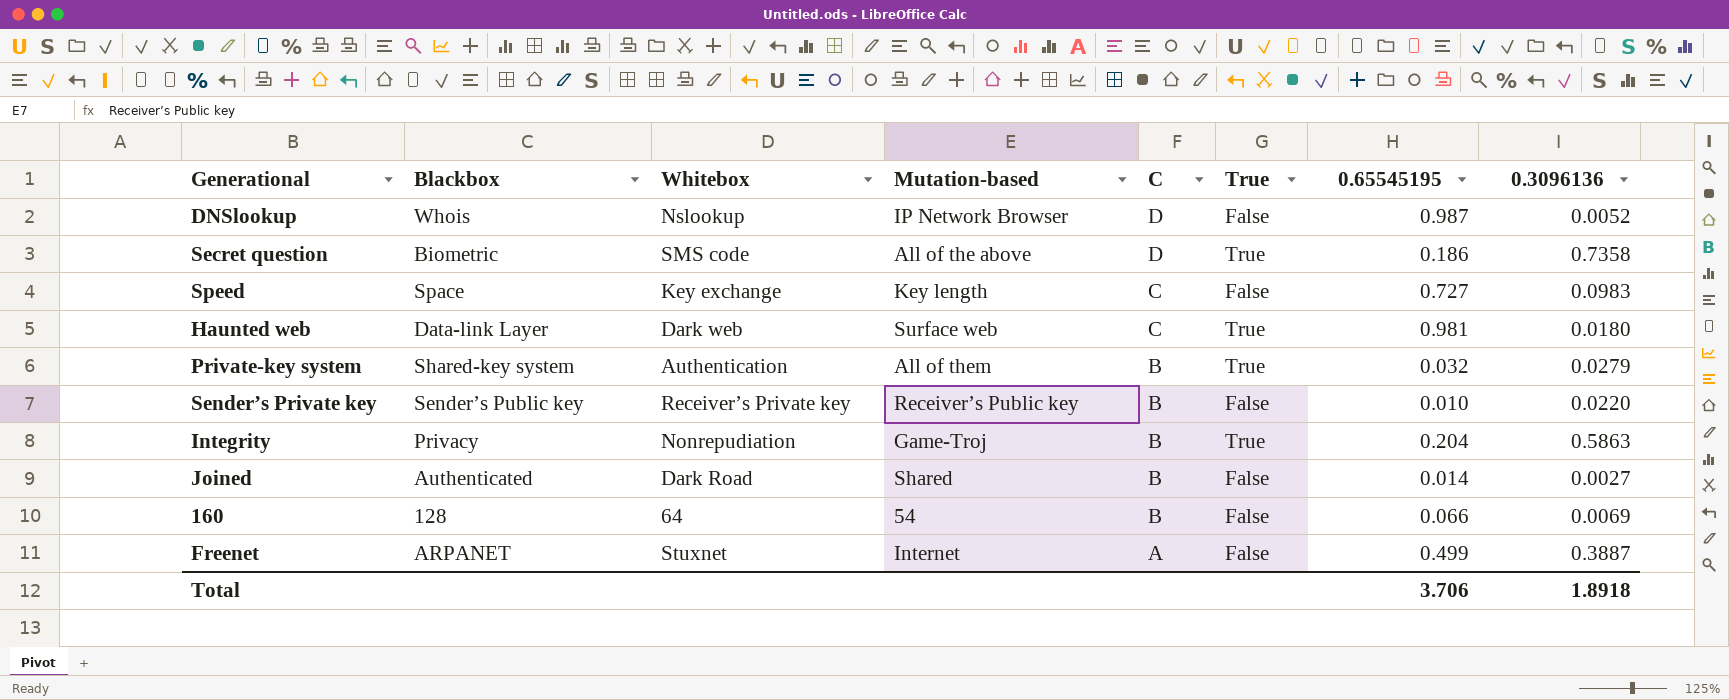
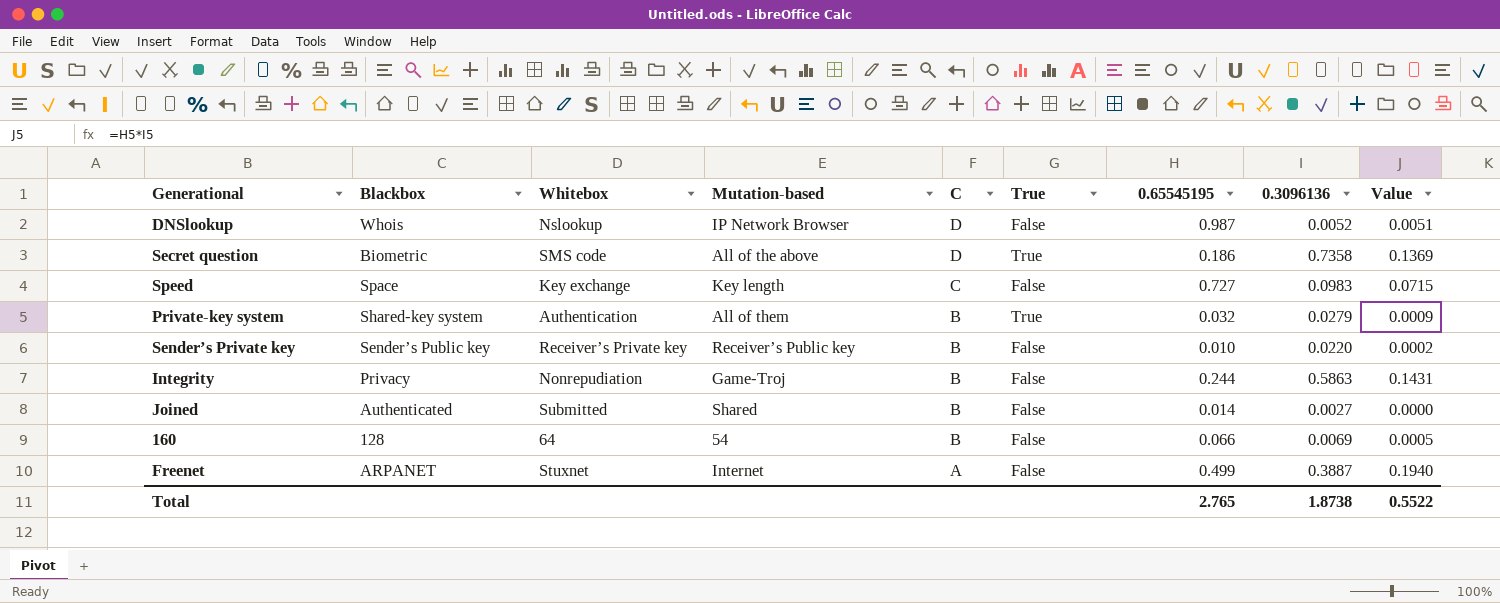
column Value | formula: none -> [0.65545195] * [0.3096136]
row Haunted web: Data-link Layer | Dark web | Surface web | C | True | 0.981 | 0.0180 -> none
Integrity | True: True -> False
Integrity | 0.65545195: 0.204 -> 0.244
Joined | Whitebox: Dark Road -> Submitted
Total | 0.65545195: 3.706 -> 2.765
Total | 0.3096136: 1.8918 -> 1.8738

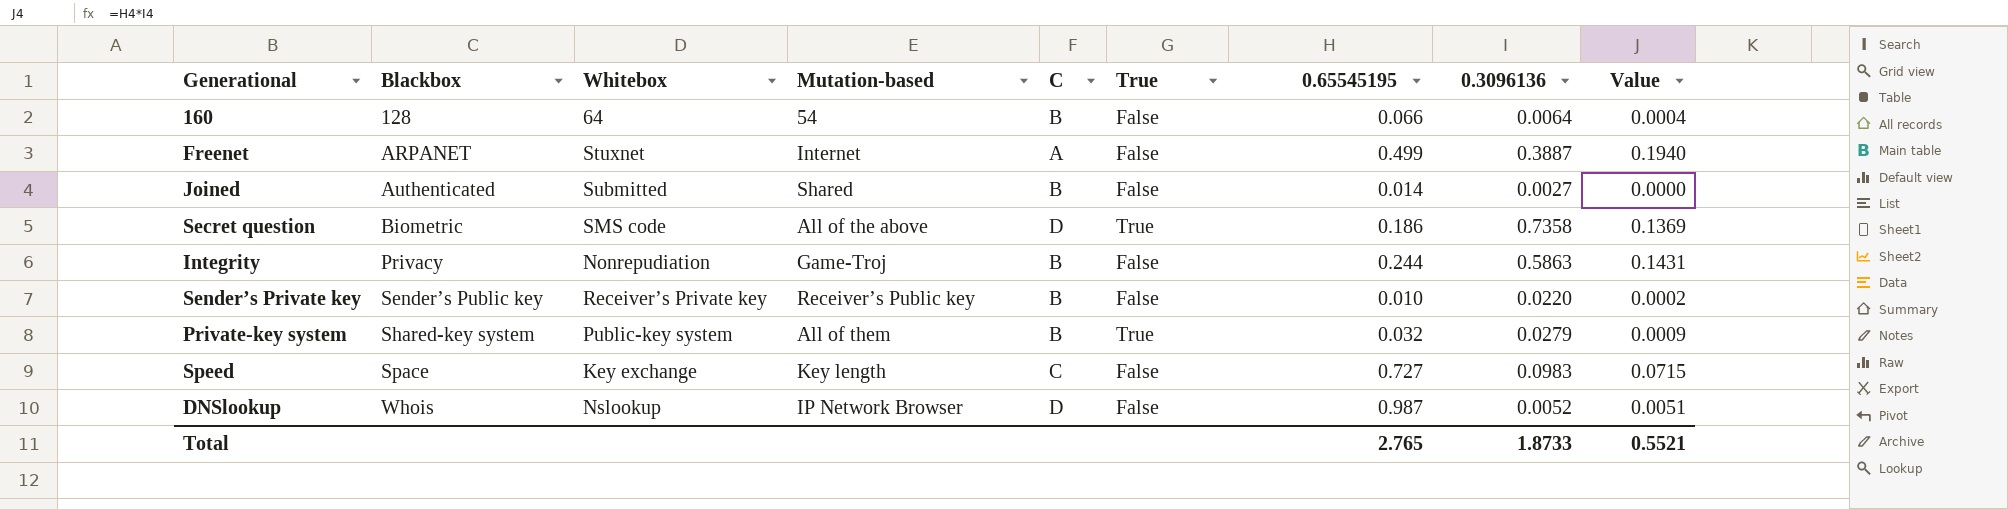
row order: C descending -> Blackbox ascending
160 | 0.3096136: 0.0069 -> 0.0064
160 | Value: 0.0005 -> 0.0004
Private-key system | Whitebox: Authentication -> Public-key system
Total | 0.3096136: 1.8738 -> 1.8733
Total | Value: 0.5522 -> 0.5521

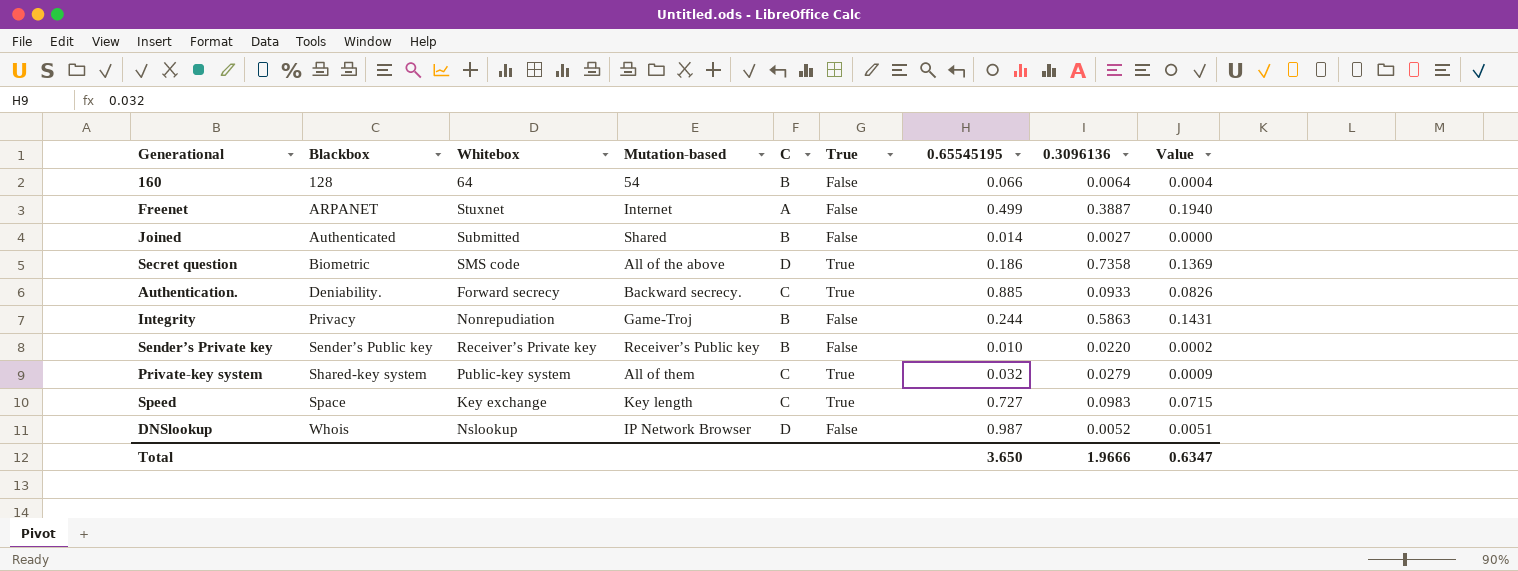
row Authentication.: none -> Deniability. | Forward secrecy | Backward secrecy. | C | True | 0.885 | 0.0933 | 0.0826
Private-key system | C: B -> C
Speed | True: False -> True
Total | 0.65545195: 2.765 -> 3.650
Total | 0.3096136: 1.8733 -> 1.9666
Total | Value: 0.5521 -> 0.6347

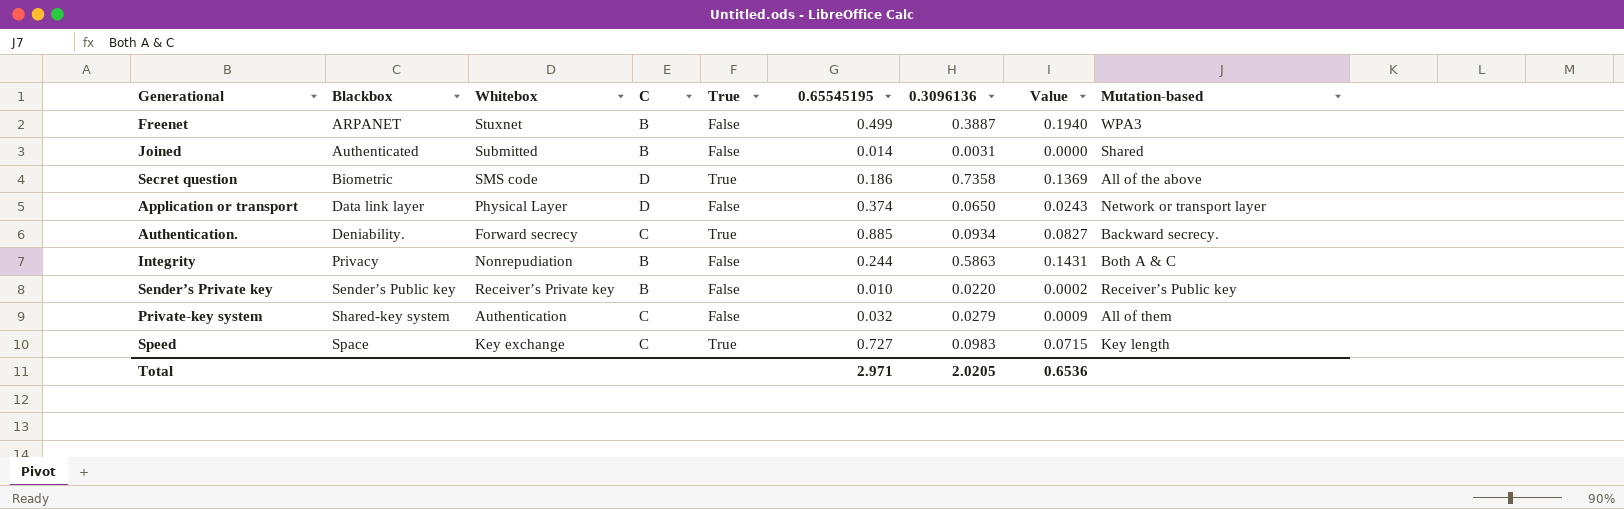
column Mutation-based | position: 4 -> 9
row 160: 128 | 64 | 54 | B | False | 0.066 | 0.0064 | 0.0004 -> none
row DNSlookup: Whois | Nslookup | IP Network Browser | D | False | 0.987 | 0.0052 | 0.0051 -> none
Freenet | C: A -> B
Freenet | Mutation-based: Internet -> WPA3
Joined | 0.3096136: 0.0027 -> 0.0031
row Application or transport: none -> Data link layer | Physical Layer | D | False | 0.374 | 0.0650 | 0.0243 | Network or transport layer
Authentication. | 0.3096136: 0.0933 -> 0.0934
Authentication. | Value: 0.0826 -> 0.0827
Integrity | Mutation-based: Game-Troj -> Both A & C
Private-key system | Whitebox: Public-key system -> Authentication
Private-key system | True: True -> False
Total | 0.65545195: 3.650 -> 2.971
Total | 0.3096136: 1.9666 -> 2.0205
Total | Value: 0.6347 -> 0.6536

